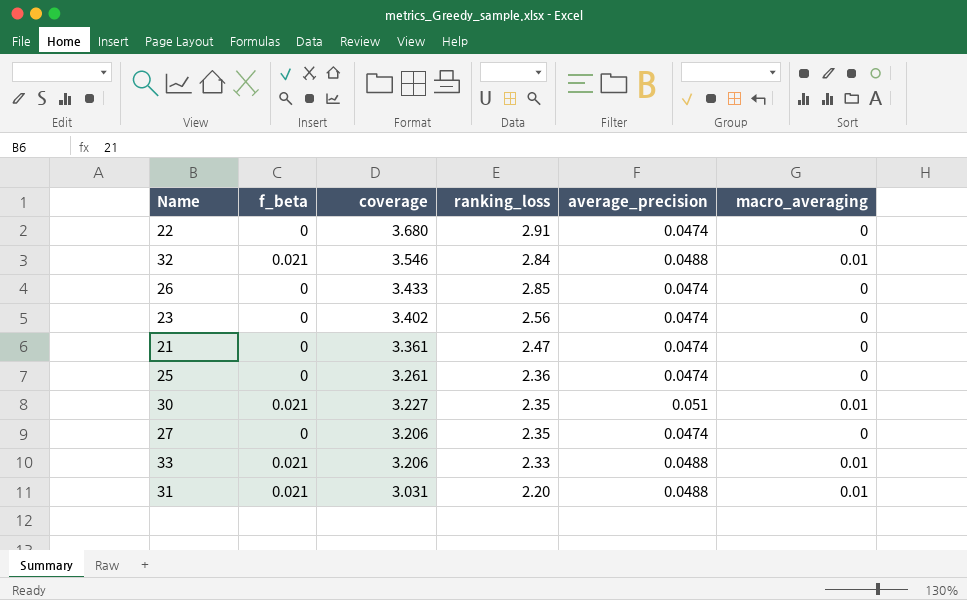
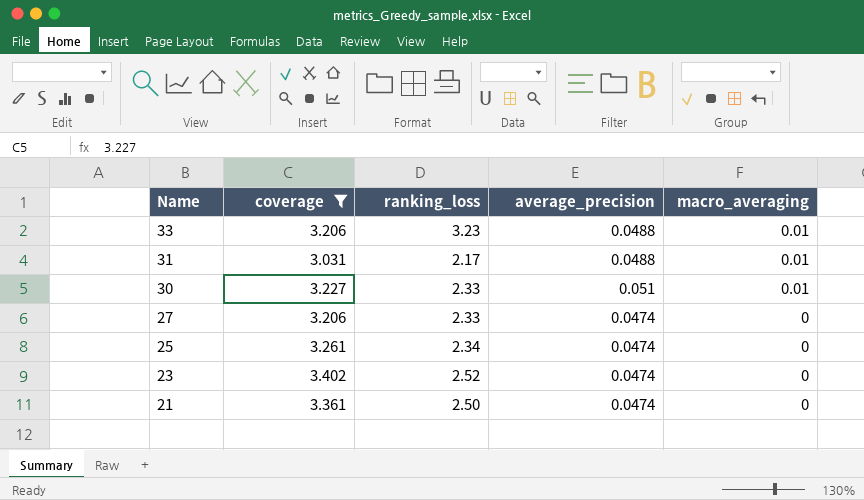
filter: none -> coverage <= 3.402
row order: coverage descending -> Name descending
column f_beta | position: 2 -> none
33 | ranking_loss: 2.33 -> 3.23
31 | ranking_loss: 2.20 -> 2.17
30 | ranking_loss: 2.35 -> 2.33
27 | ranking_loss: 2.35 -> 2.33
25 | ranking_loss: 2.36 -> 2.34
23 | ranking_loss: 2.56 -> 2.52
21 | ranking_loss: 2.47 -> 2.50

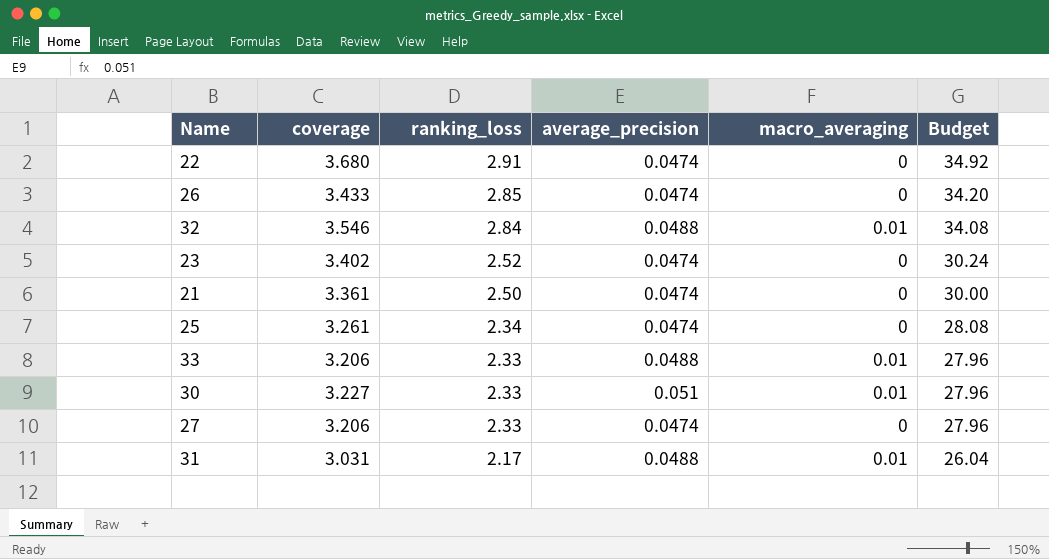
filter: coverage <= 3.402 -> none
row order: Name descending -> ranking_loss descending
column Budget | formula: none -> [ranking_loss] * 12
33 | ranking_loss: 3.23 -> 2.33

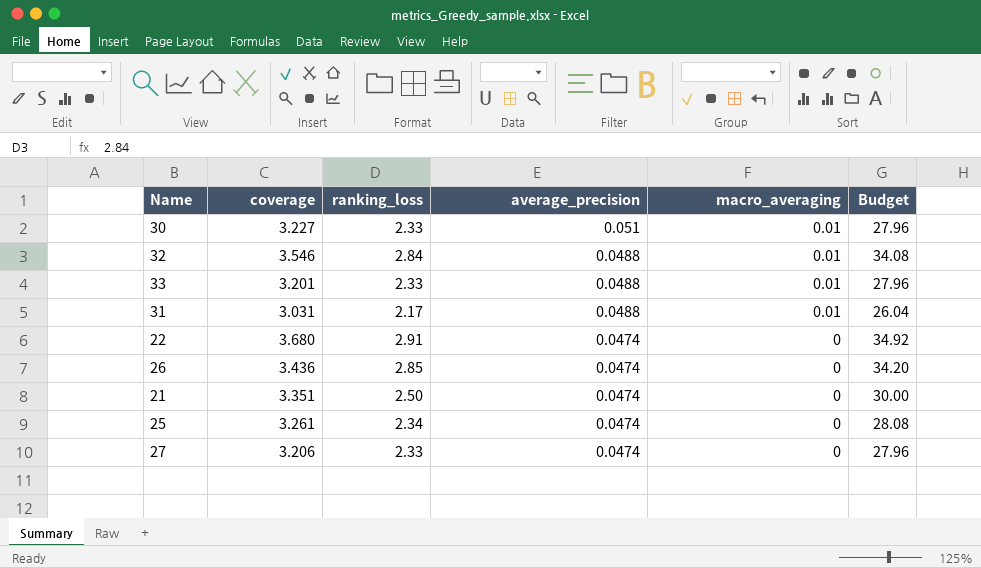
row order: ranking_loss descending -> average_precision descending
row 23: 3.402 | 2.52 | 0.0474 | 0 | 30.24 -> none
33 | coverage: 3.206 -> 3.201
26 | coverage: 3.433 -> 3.436
21 | coverage: 3.361 -> 3.351

